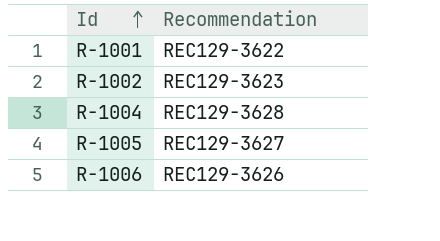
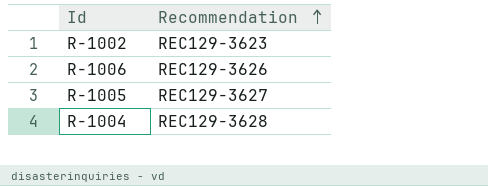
row order: Id ascending -> Recommendation ascending
row R-1001: REC129-3622 -> none

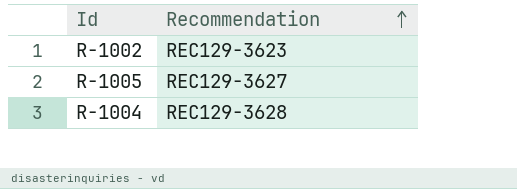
row R-1006: REC129-3626 -> none

